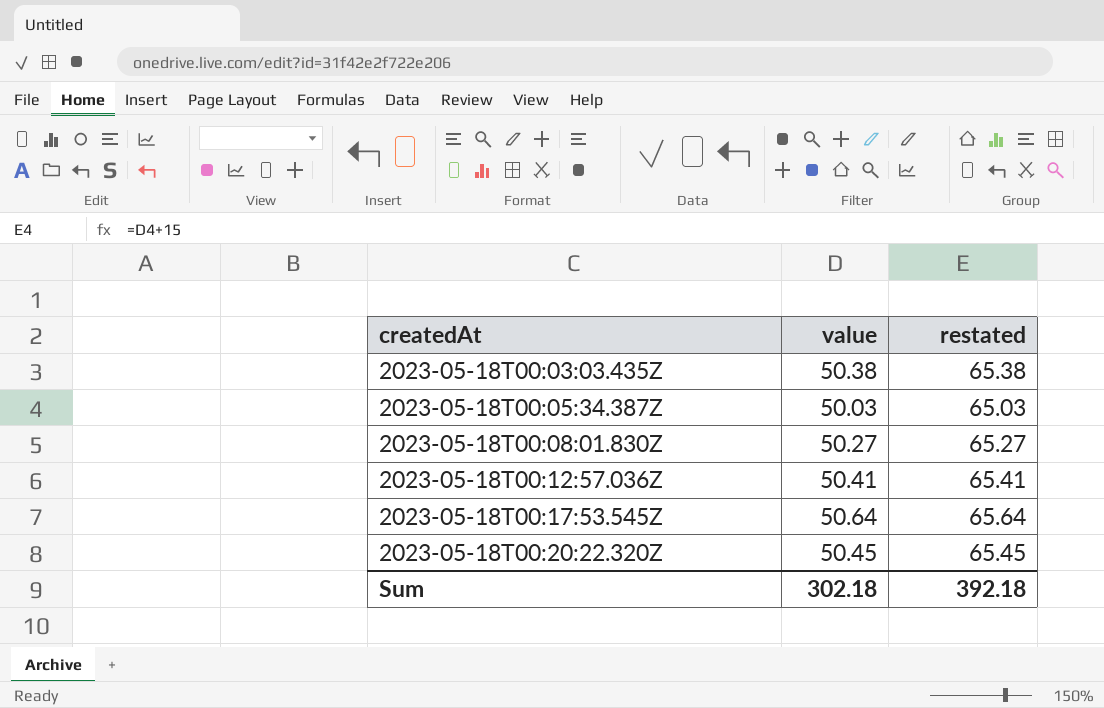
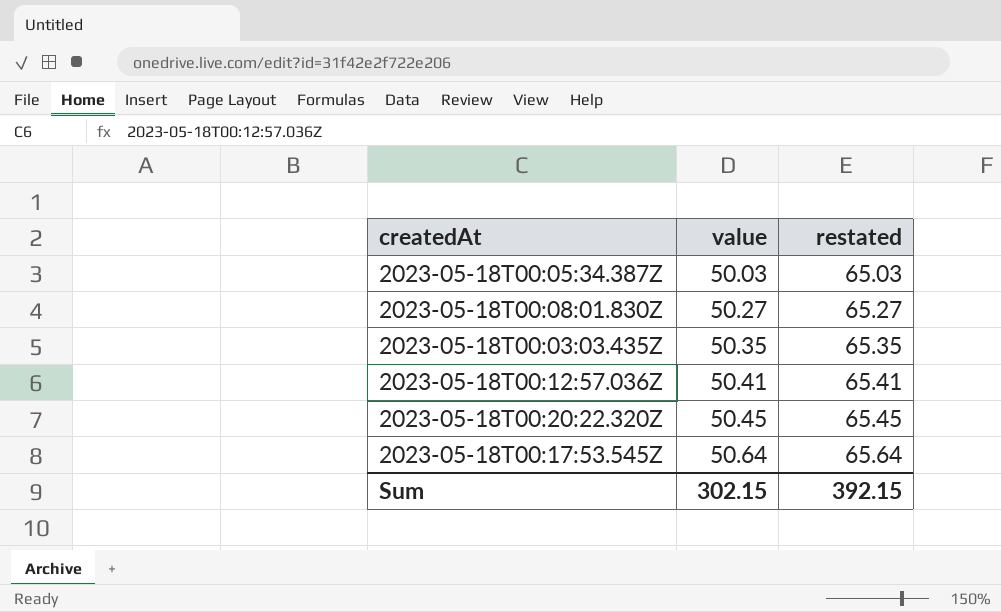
row order: createdAt ascending -> value ascending
2023-05-18T00:03:03.435Z | value: 50.38 -> 50.35
2023-05-18T00:03:03.435Z | restated: 65.38 -> 65.35
Sum | value: 302.18 -> 302.15
Sum | restated: 392.18 -> 392.15

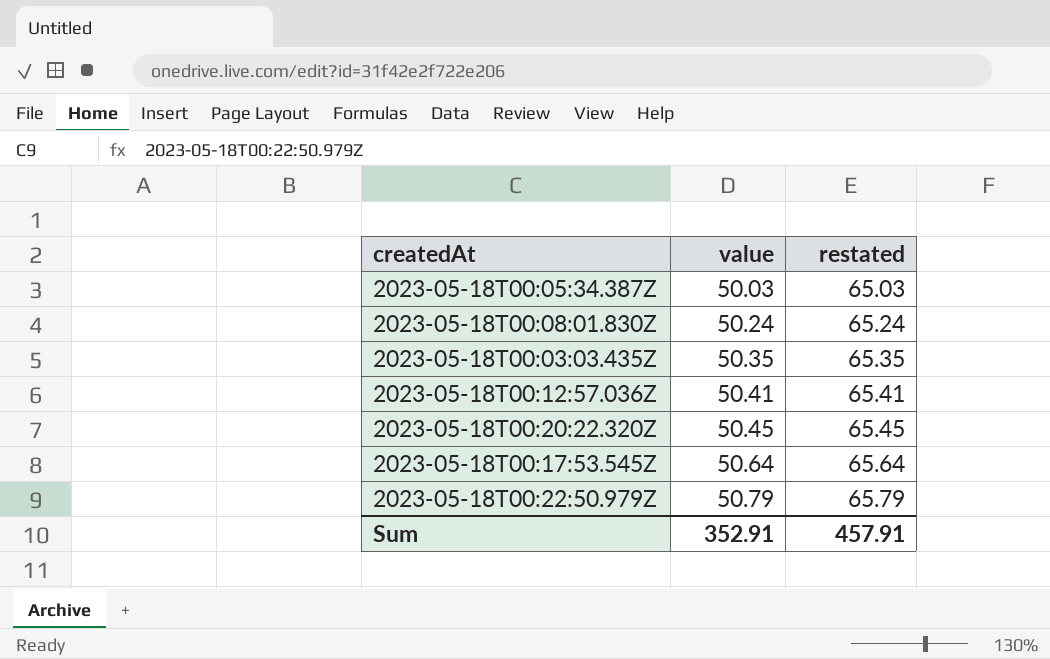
2023-05-18T00:08:01.830Z | value: 50.27 -> 50.24
2023-05-18T00:08:01.830Z | restated: 65.27 -> 65.24
row 2023-05-18T00:22:50.979Z: none -> 50.79 | 65.79
Sum | value: 302.15 -> 352.91
Sum | restated: 392.15 -> 457.91

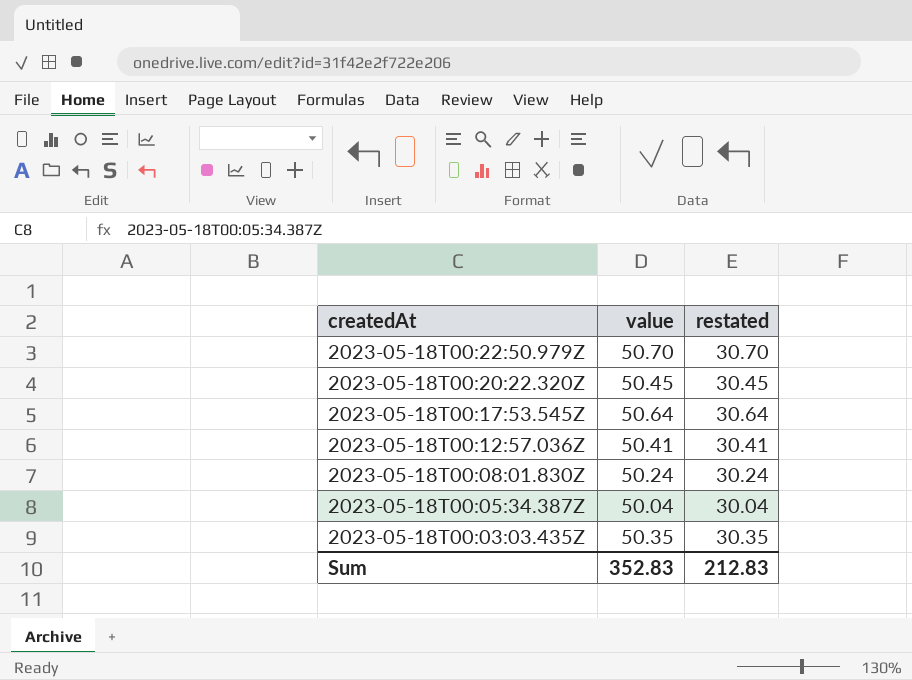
row order: value ascending -> createdAt descending
column restated | formula: [value] + 15 -> [value] - 20
2023-05-18T00:22:50.979Z | value: 50.79 -> 50.70
2023-05-18T00:05:34.387Z | value: 50.03 -> 50.04
Sum | value: 352.91 -> 352.83
Sum | restated: 457.91 -> 212.83

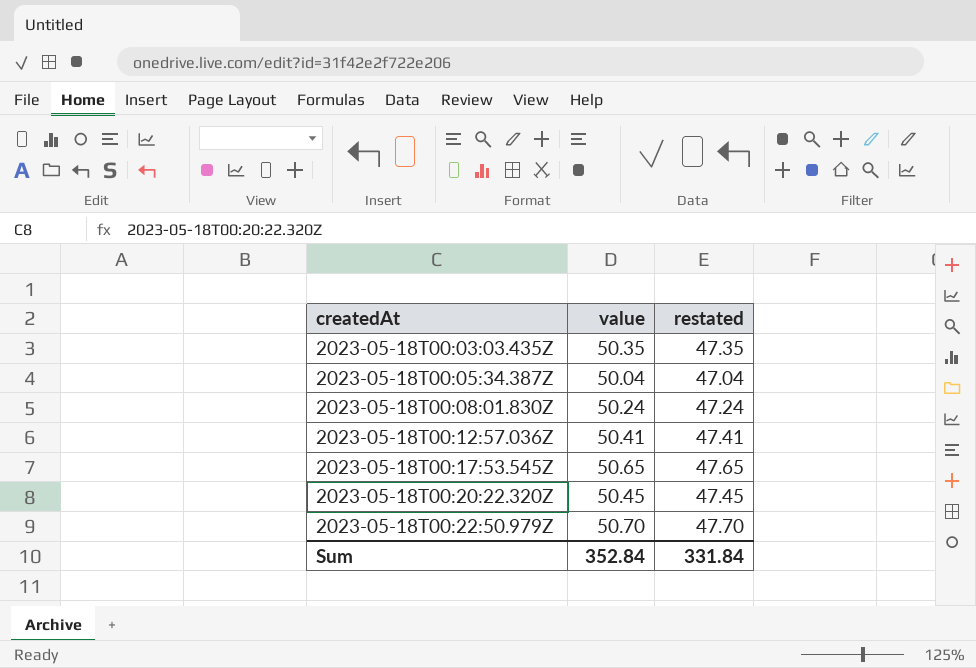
row order: createdAt descending -> createdAt ascending
column restated | formula: [value] - 20 -> [value] - 3
2023-05-18T00:17:53.545Z | value: 50.64 -> 50.65
Sum | value: 352.83 -> 352.84
Sum | restated: 212.83 -> 331.84

